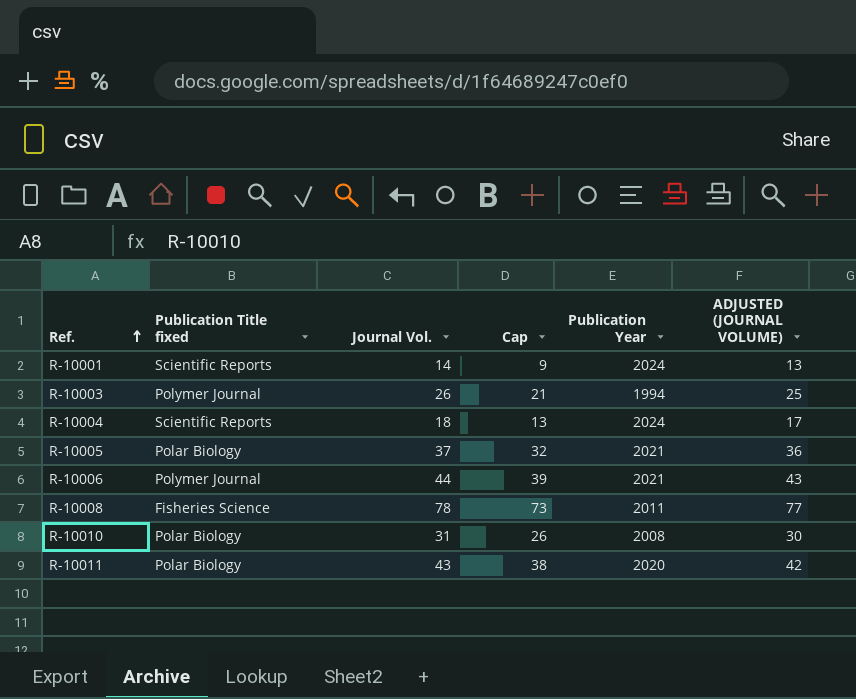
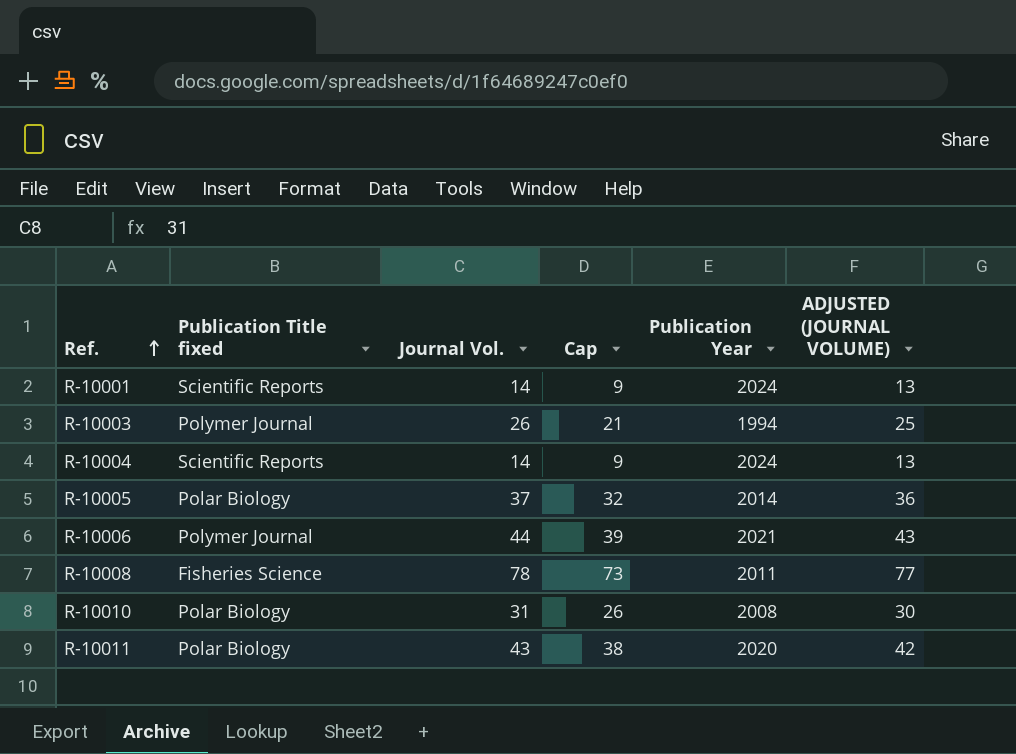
R-10004 | Journal Vol.: 18 -> 14
R-10004 | Cap: 13 -> 9
R-10004 | ADJUSTED (JOURNAL VOLUME): 17 -> 13
R-10005 | Publication Year: 2021 -> 2014

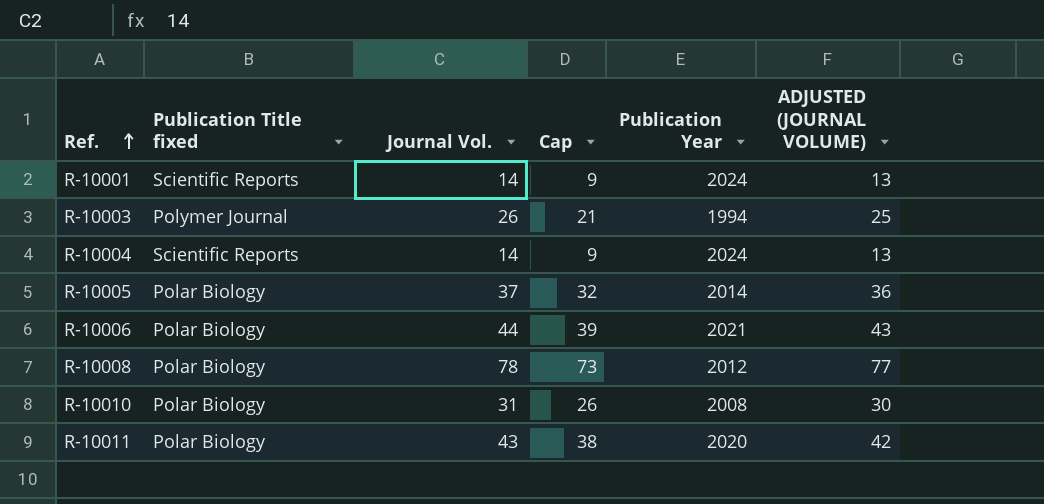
R-10006 | Publication Title fixed: Polymer Journal -> Polar Biology
R-10008 | Publication Title fixed: Fisheries Science -> Polar Biology
R-10008 | Publication Year: 2011 -> 2012

